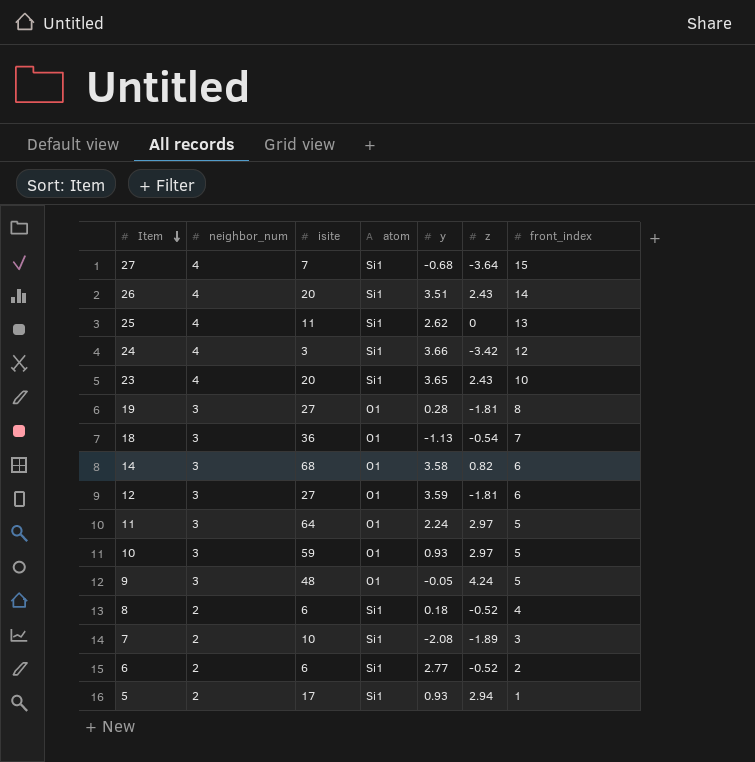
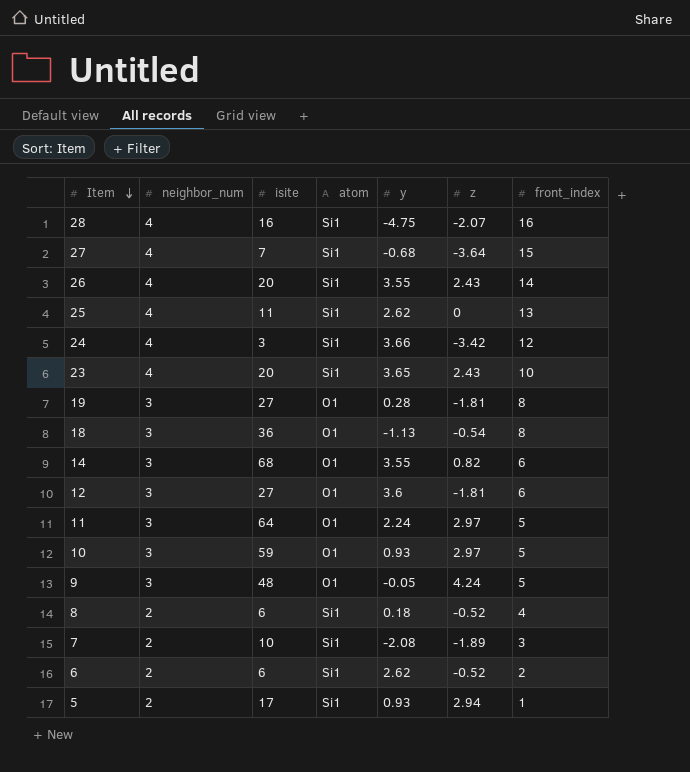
row 28: none -> 4 | 16 | Si1 | -4.75 | -2.07 | 16
26 | y: 3.51 -> 3.55
18 | front_index: 7 -> 8
14 | y: 3.58 -> 3.55
12 | y: 3.59 -> 3.6
6 | y: 2.77 -> 2.62

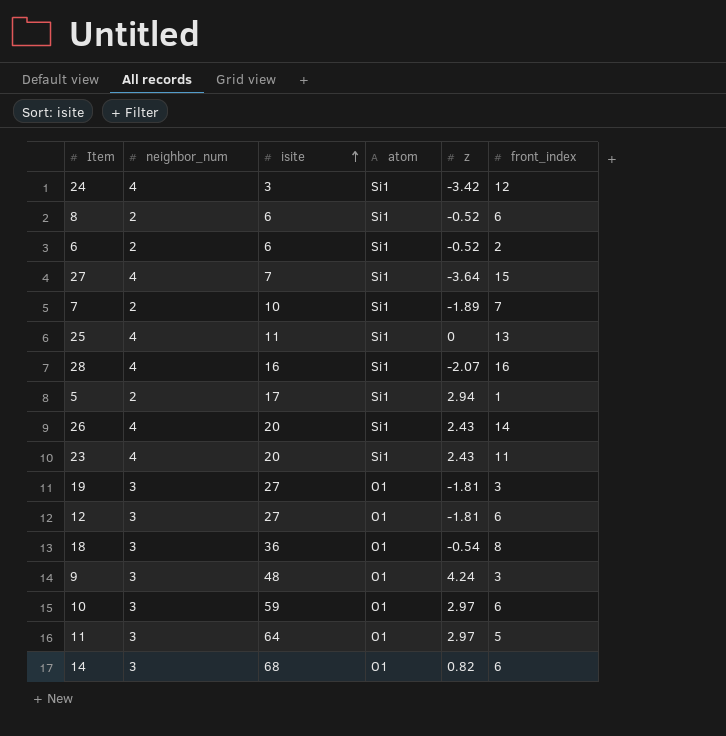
row order: Item descending -> isite ascending
column y | position: 5 -> none
8 | front_index: 4 -> 6
7 | front_index: 3 -> 7
23 | front_index: 10 -> 11
19 | front_index: 8 -> 3
9 | front_index: 5 -> 3
10 | front_index: 5 -> 6

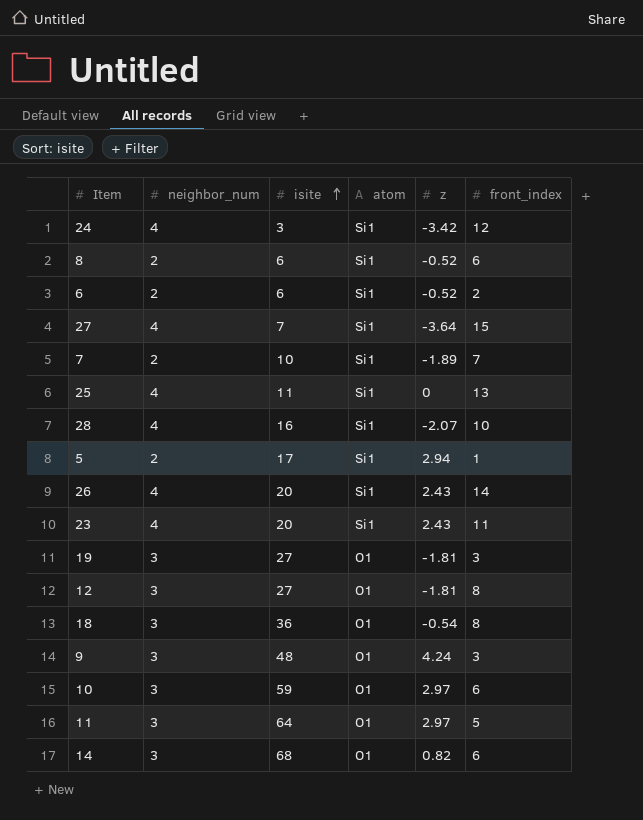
28 | front_index: 16 -> 10
12 | front_index: 6 -> 8

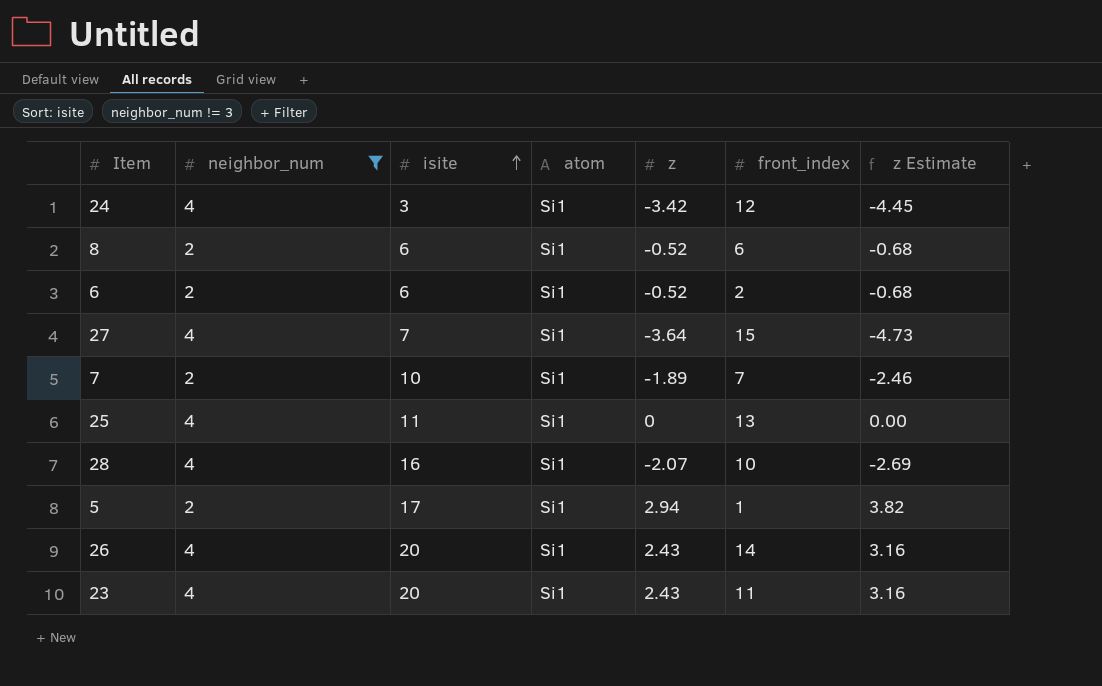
filter: none -> neighbor_num != 3
column z Estimate | formula: none -> [z] * 1.3

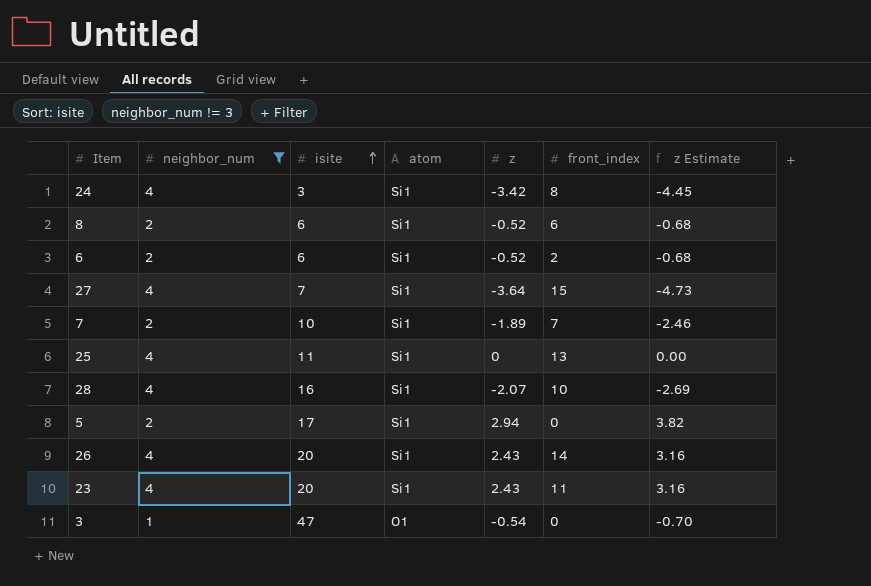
24 | front_index: 12 -> 8
5 | front_index: 1 -> 0
row 3: none -> 1 | 47 | O1 | -0.54 | 0 | -0.70

